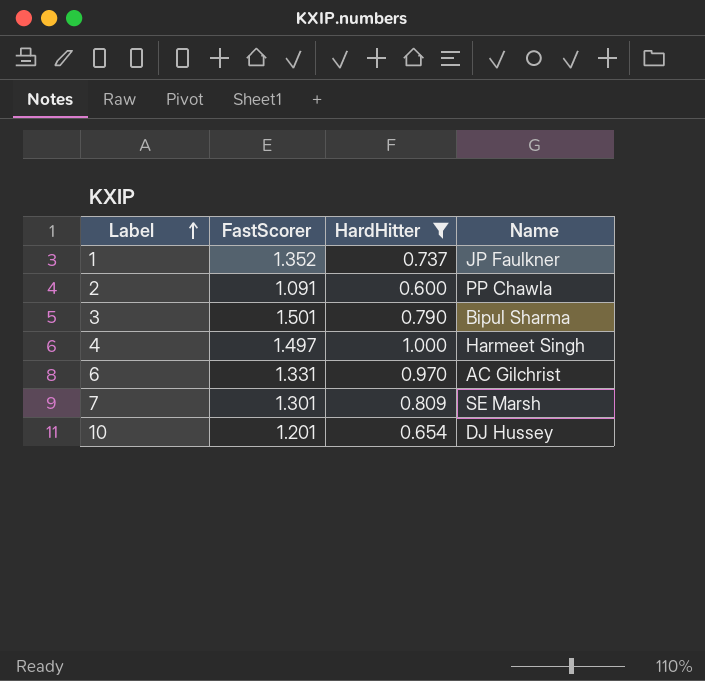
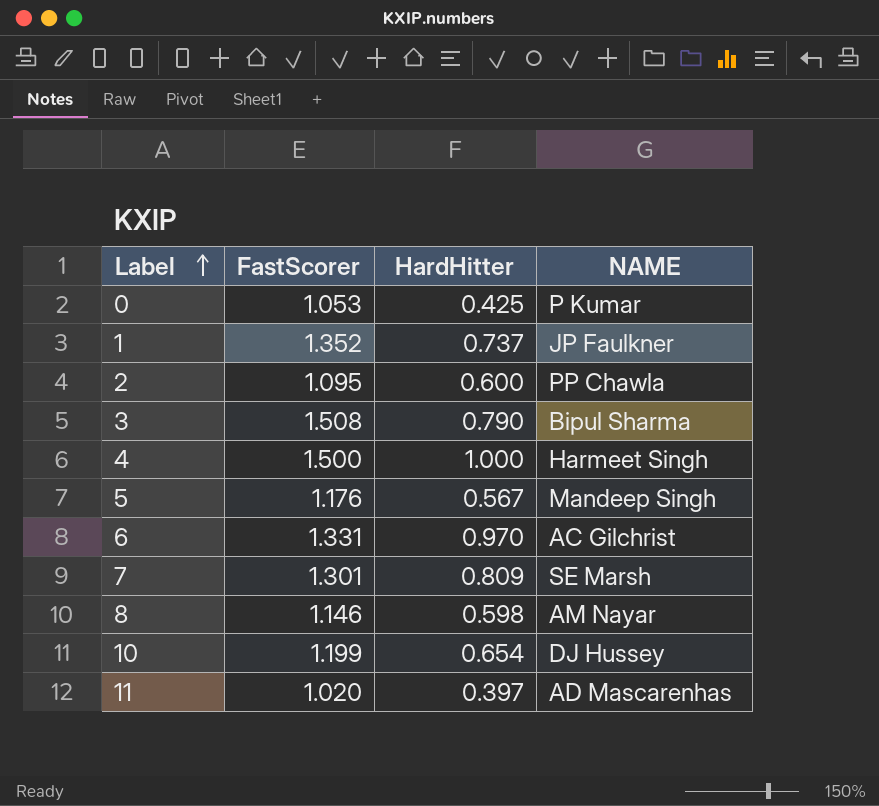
filter: HardHitter >= 0.600 -> none
column name: Name -> NAME
2 | FastScorer: 1.091 -> 1.095
3 | FastScorer: 1.501 -> 1.508
4 | FastScorer: 1.497 -> 1.500
10 | FastScorer: 1.201 -> 1.199

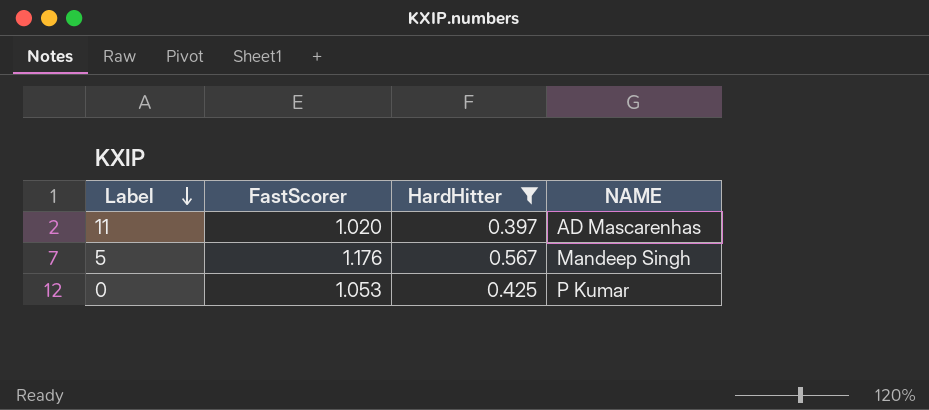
filter: none -> HardHitter <= 0.567
row order: Label ascending -> Label descending

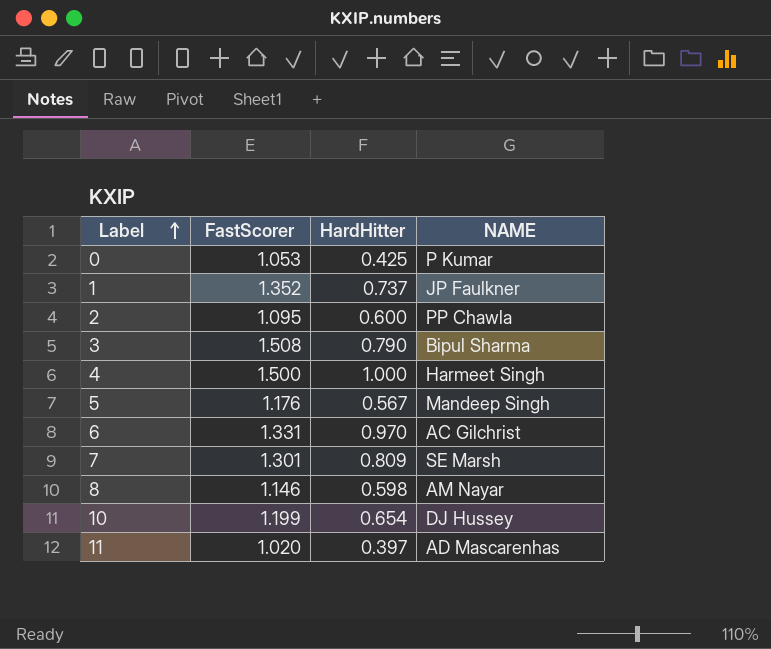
filter: HardHitter <= 0.567 -> none
row order: Label descending -> Label ascending

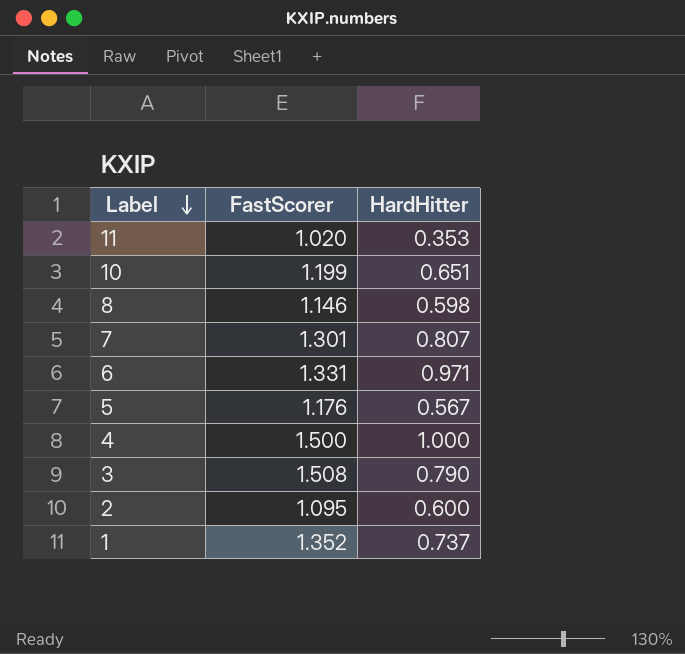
row order: Label ascending -> Label descending
column NAME | position: 4 -> none
row 0: 1.053 | 0.425 | P Kumar -> none
11 | HardHitter: 0.397 -> 0.353
10 | HardHitter: 0.654 -> 0.651
7 | HardHitter: 0.809 -> 0.807
6 | HardHitter: 0.970 -> 0.971

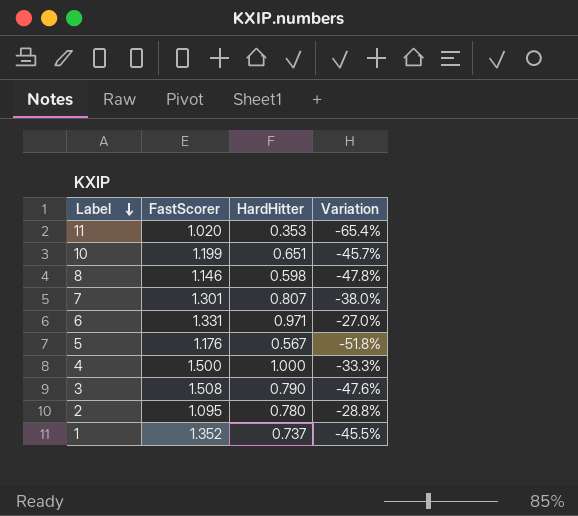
column Variation | formula: none -> ([HardHitter] - [FastScorer]) / [FastScorer]
2 | HardHitter: 0.600 -> 0.780

